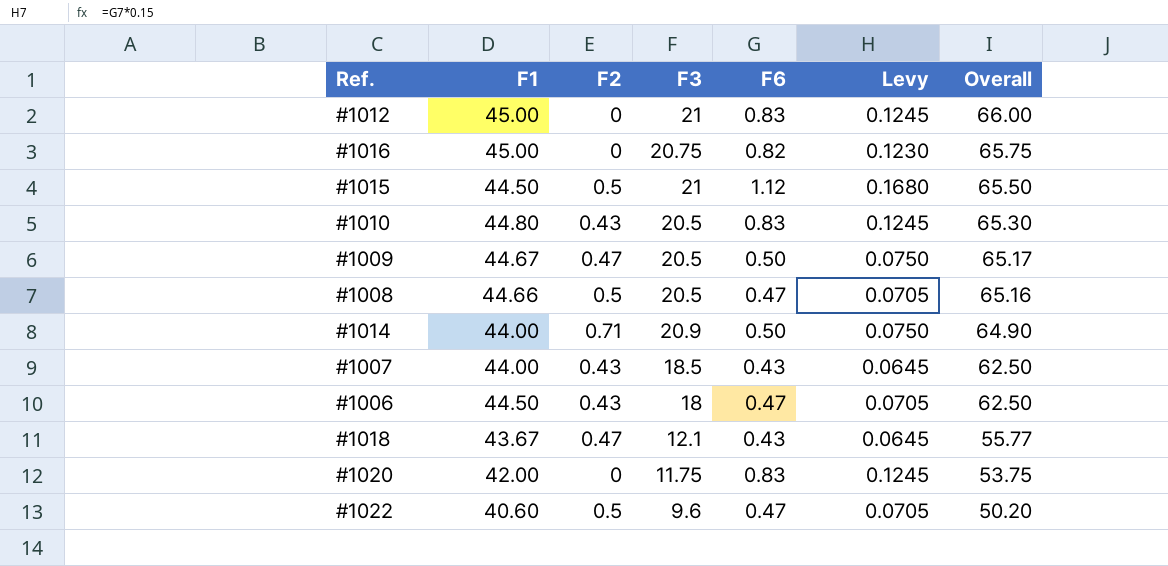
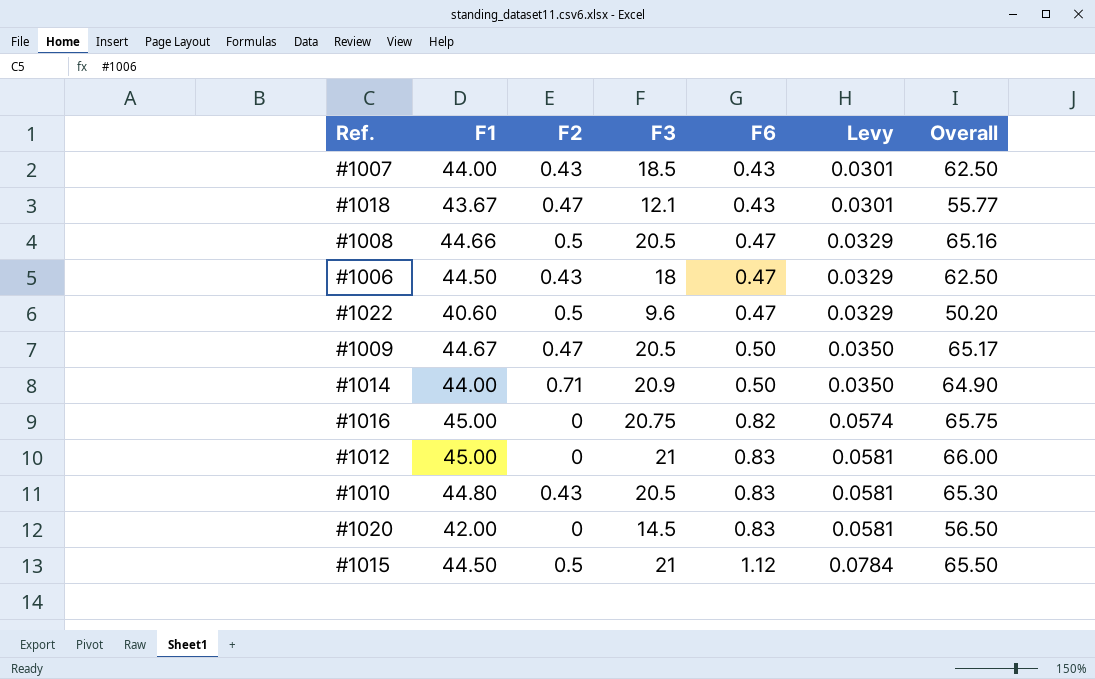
row order: Overall descending -> F6 ascending
column Levy | formula: [F6] * 0.15 -> [F6] * 0.07
#1020 | F3: 11.75 -> 14.5
#1020 | Overall: 53.75 -> 56.50

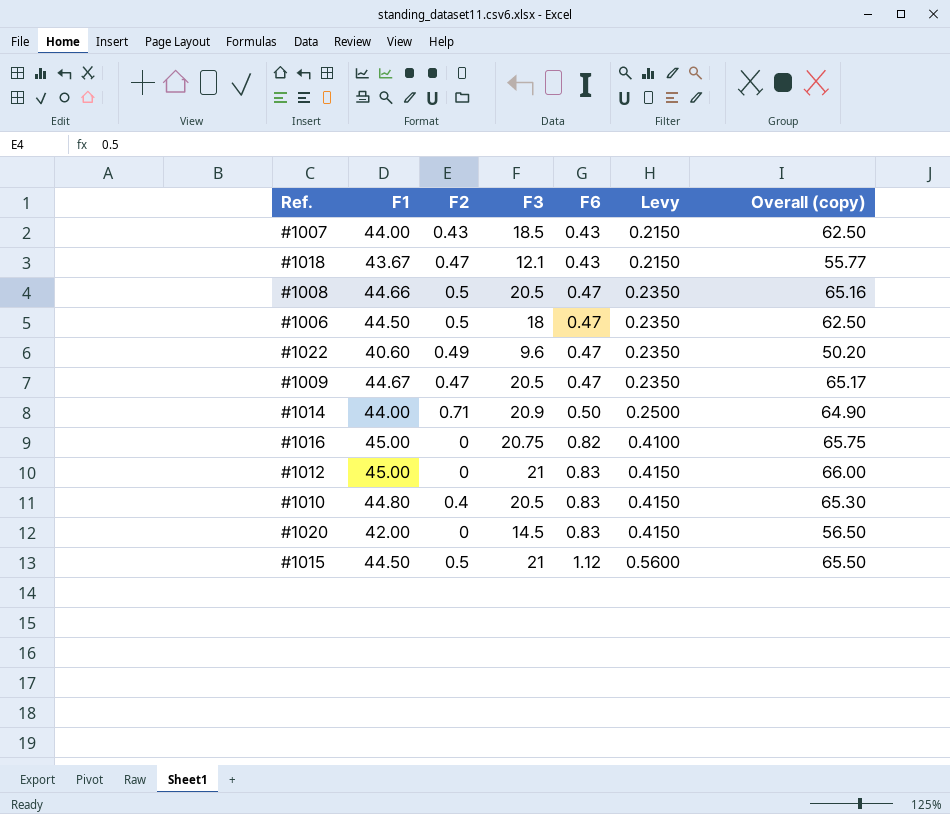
column Levy | formula: [F6] * 0.07 -> [F6] * 0.5
column name: Overall -> Overall (copy)
#1006 | F2: 0.43 -> 0.5
#1022 | F2: 0.5 -> 0.49
#1009 | F6: 0.50 -> 0.47
#1010 | F2: 0.43 -> 0.4

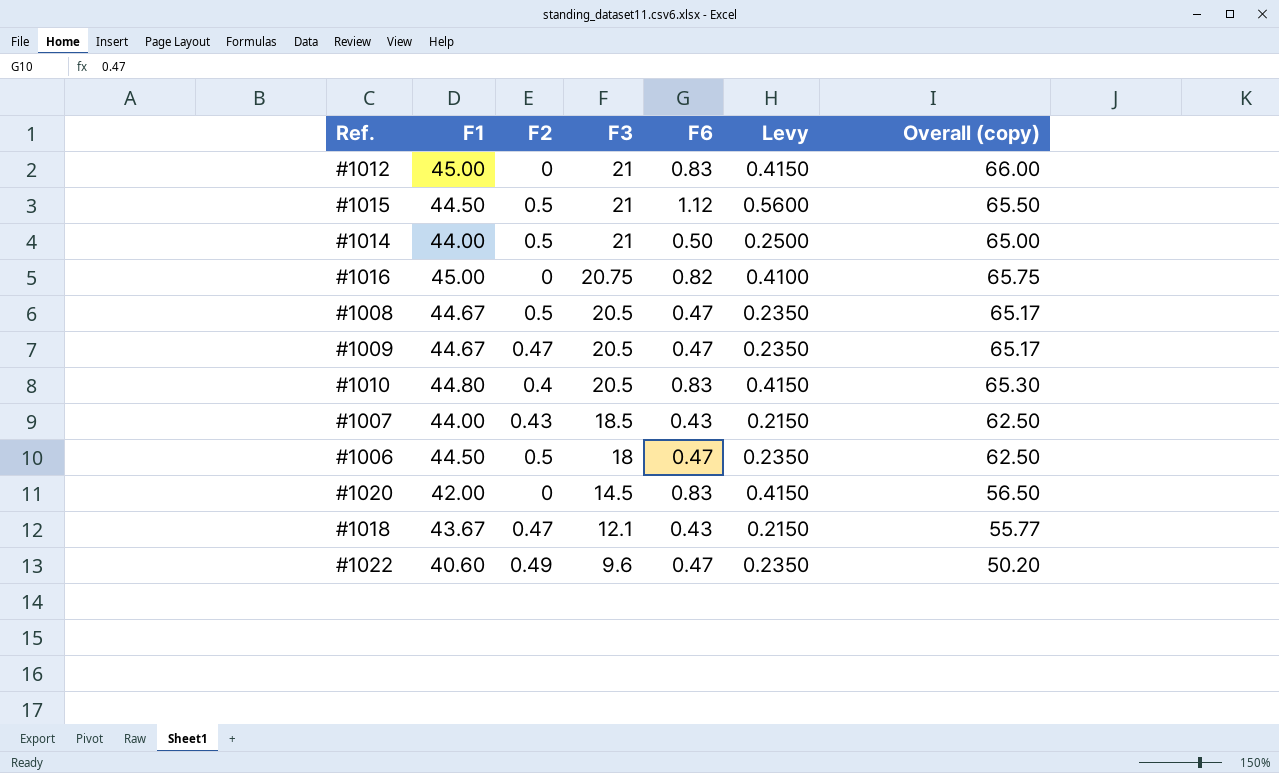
row order: F6 ascending -> F3 descending
#1014 | F2: 0.71 -> 0.5
#1014 | F3: 20.9 -> 21
#1014 | Overall (copy): 64.90 -> 65.00
#1008 | F1: 44.66 -> 44.67
#1008 | Overall (copy): 65.16 -> 65.17

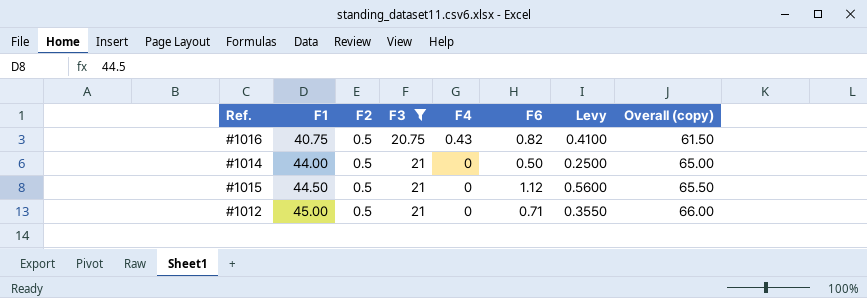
filter: none -> F3 >= 20.75
row order: F3 descending -> F1 ascending
column F4 | position: none -> 5
#1016 | F1: 45.00 -> 40.75
#1016 | F2: 0 -> 0.5
#1016 | Overall (copy): 65.75 -> 61.50
#1012 | F2: 0 -> 0.5
#1012 | F6: 0.83 -> 0.71
#1012 | Levy: 0.4150 -> 0.3550

